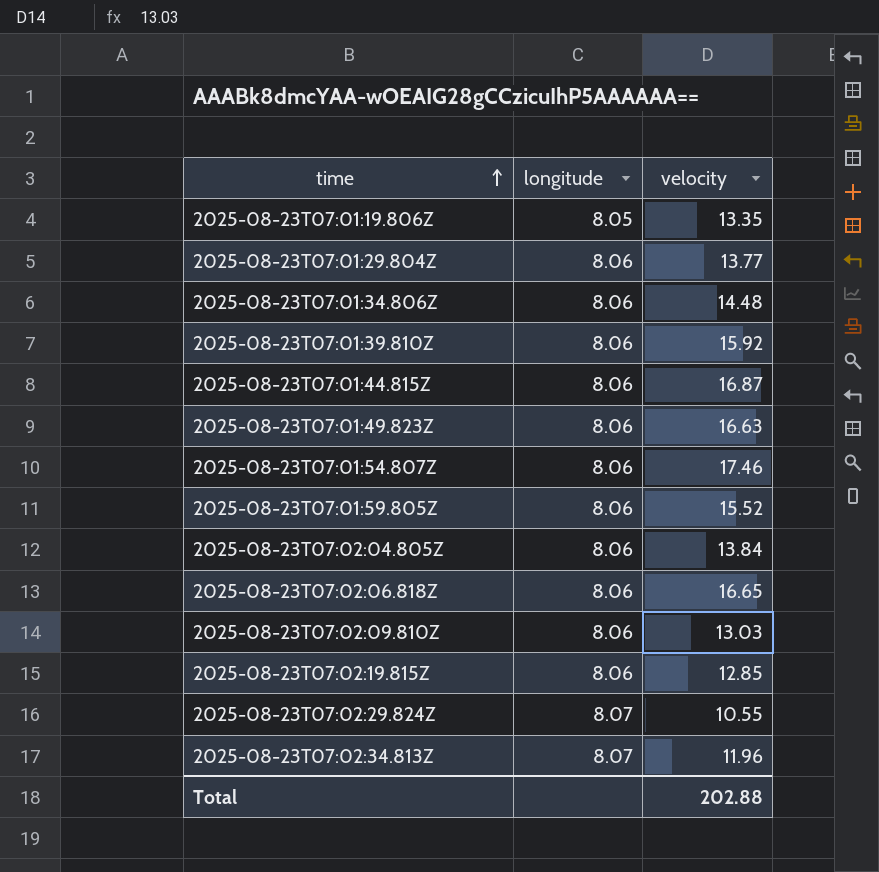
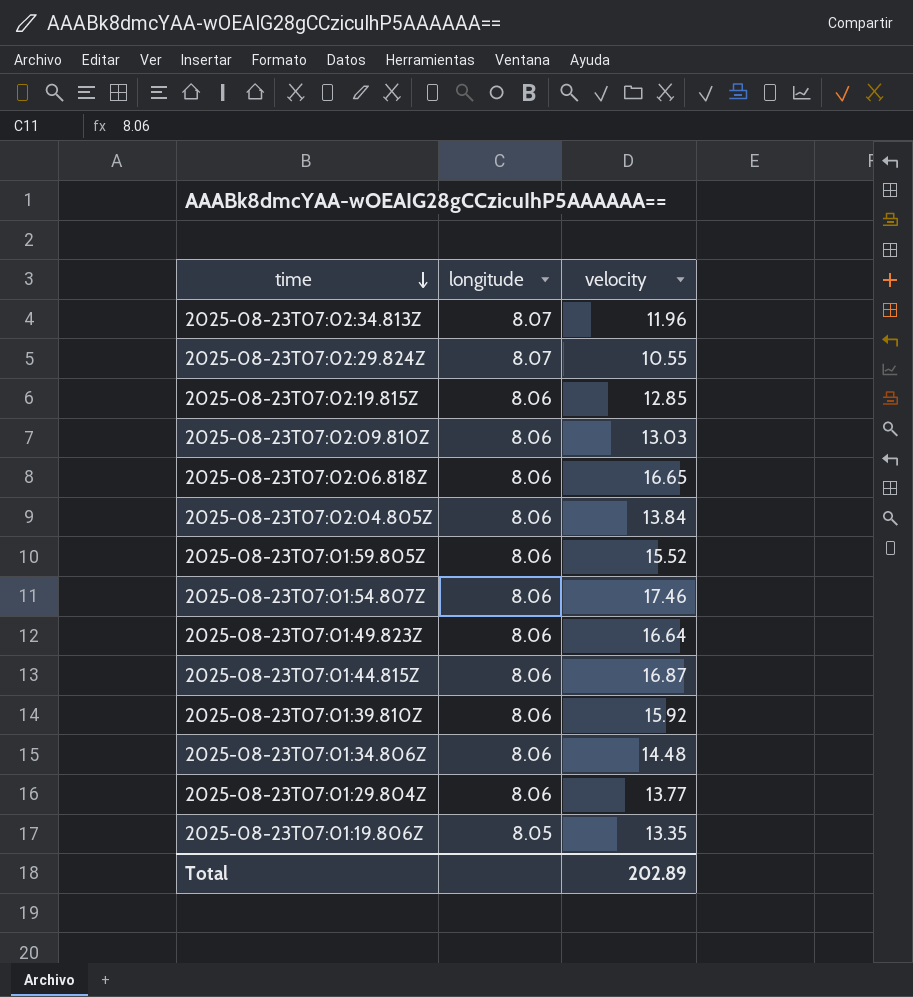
row order: time ascending -> time descending
2025-08-23T07:01:49.823Z | velocity: 16.63 -> 16.64
Total | velocity: 202.88 -> 202.89

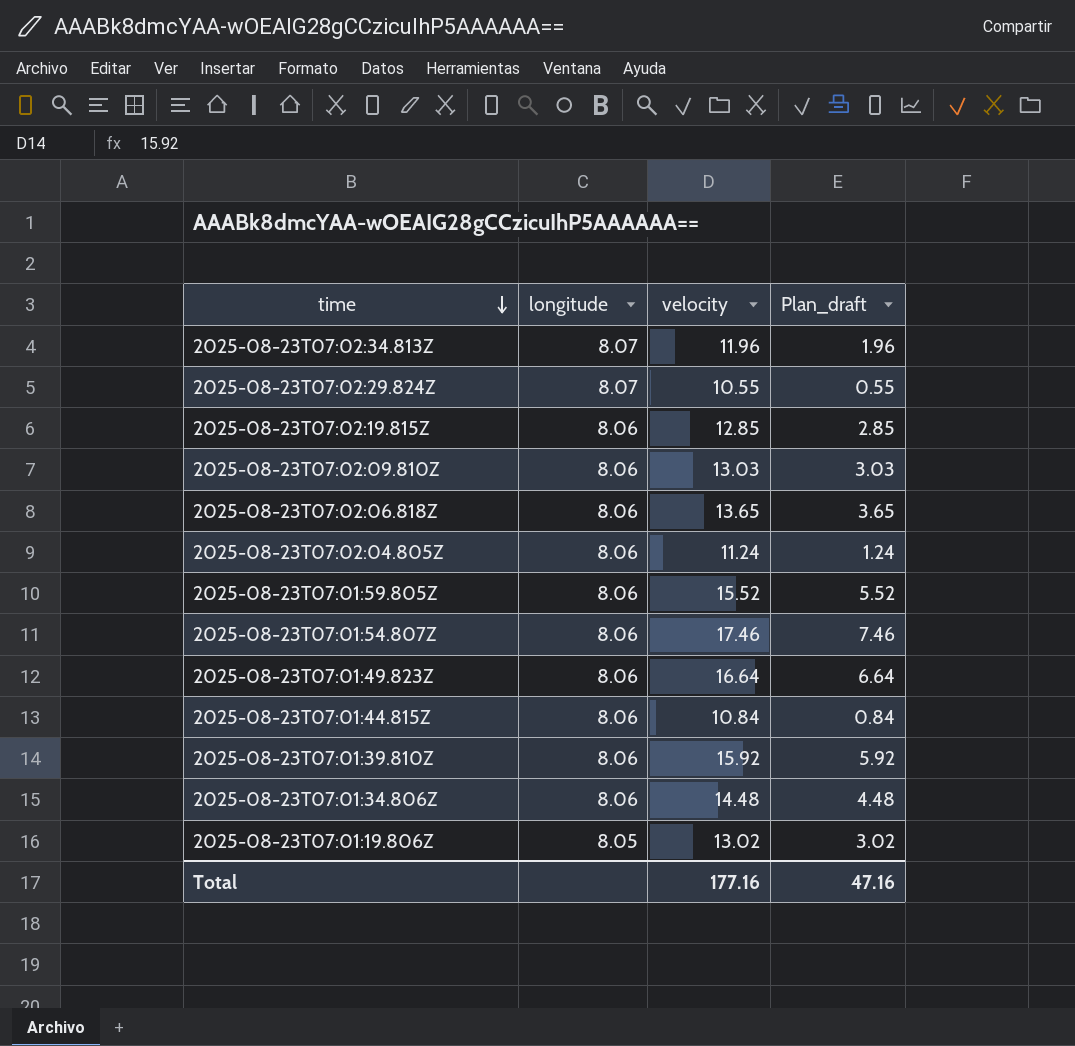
column Plan_draft | formula: none -> [velocity] - 10
row 2025-08-23T07:01:29.804Z: 8.06 | 13.77 -> none
2025-08-23T07:02:06.818Z | velocity: 16.65 -> 13.65
2025-08-23T07:02:04.805Z | velocity: 13.84 -> 11.24
2025-08-23T07:01:44.815Z | velocity: 16.87 -> 10.84
2025-08-23T07:01:19.806Z | velocity: 13.35 -> 13.02
Total | velocity: 202.89 -> 177.16

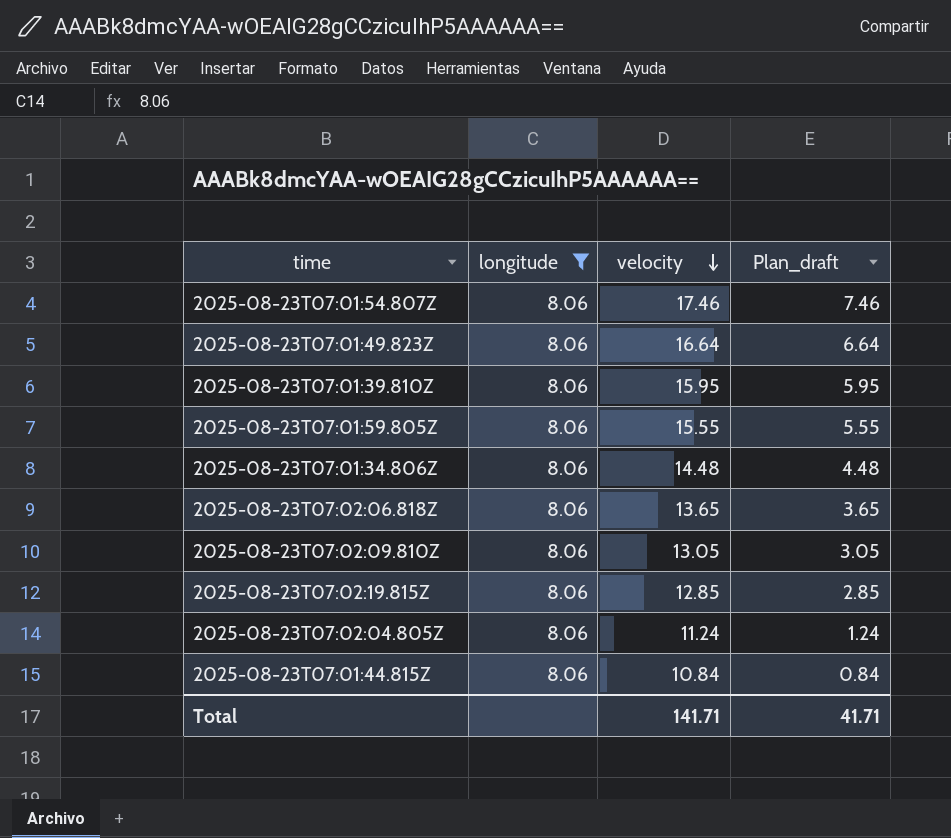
filter: none -> longitude = 8.06
row order: time descending -> velocity descending
2025-08-23T07:01:39.810Z | velocity: 15.92 -> 15.95
2025-08-23T07:01:39.810Z | Plan_draft: 5.92 -> 5.95
2025-08-23T07:01:59.805Z | velocity: 15.52 -> 15.55
2025-08-23T07:01:59.805Z | Plan_draft: 5.52 -> 5.55
2025-08-23T07:02:09.810Z | velocity: 13.03 -> 13.05
2025-08-23T07:02:09.810Z | Plan_draft: 3.03 -> 3.05
Total | velocity: 177.16 -> 141.71
Total | Plan_draft: 47.16 -> 41.71

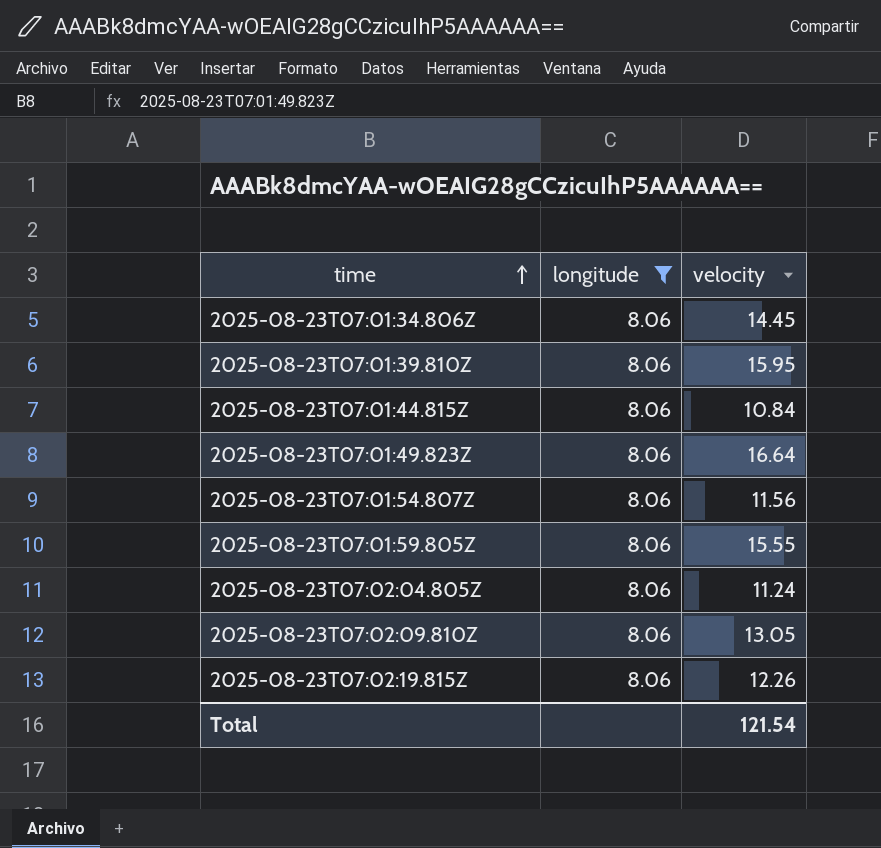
row order: velocity descending -> time ascending
column Plan_draft | formula: [velocity] - 10 -> none
row 2025-08-23T07:02:06.818Z: 8.06 | 13.65 | 3.65 -> none
2025-08-23T07:01:34.806Z | velocity: 14.48 -> 14.45
2025-08-23T07:01:54.807Z | velocity: 17.46 -> 11.56
2025-08-23T07:02:19.815Z | velocity: 12.85 -> 12.26
Total | velocity: 141.71 -> 121.54

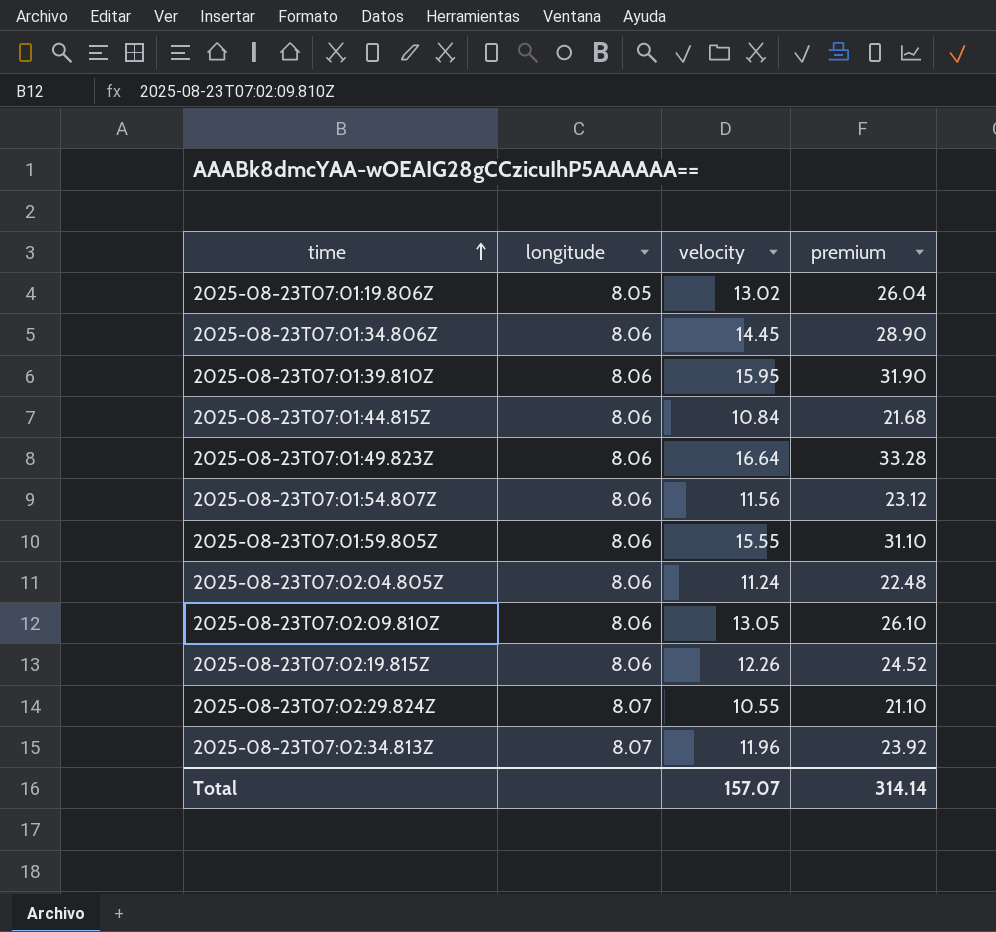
filter: longitude = 8.06 -> none
column premium | formula: none -> [velocity] * 2
Total | velocity: 121.54 -> 157.07

